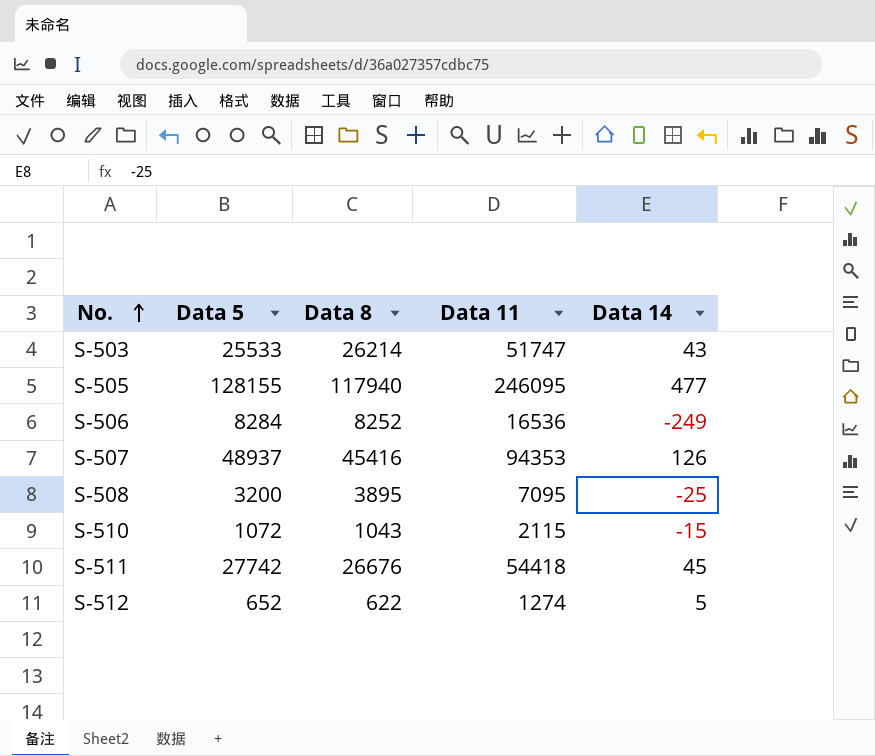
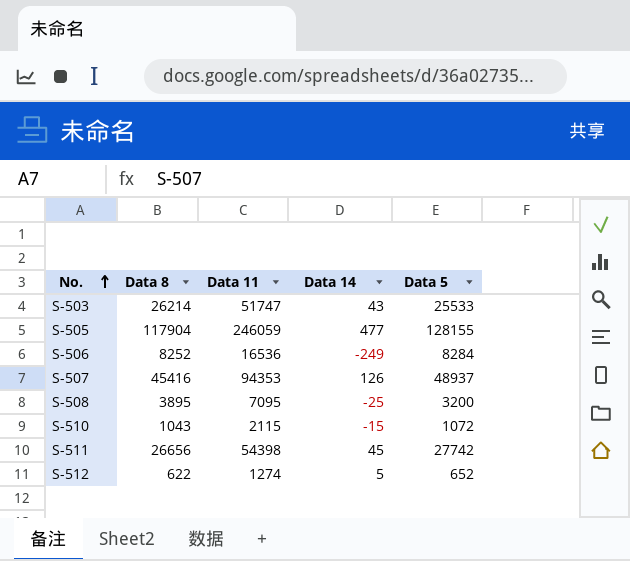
column Data 5 | position: 2 -> 5
S-505 | Data 8: 117940 -> 117904
S-505 | Data 11: 246095 -> 246059
S-511 | Data 8: 26676 -> 26656
S-511 | Data 11: 54418 -> 54398

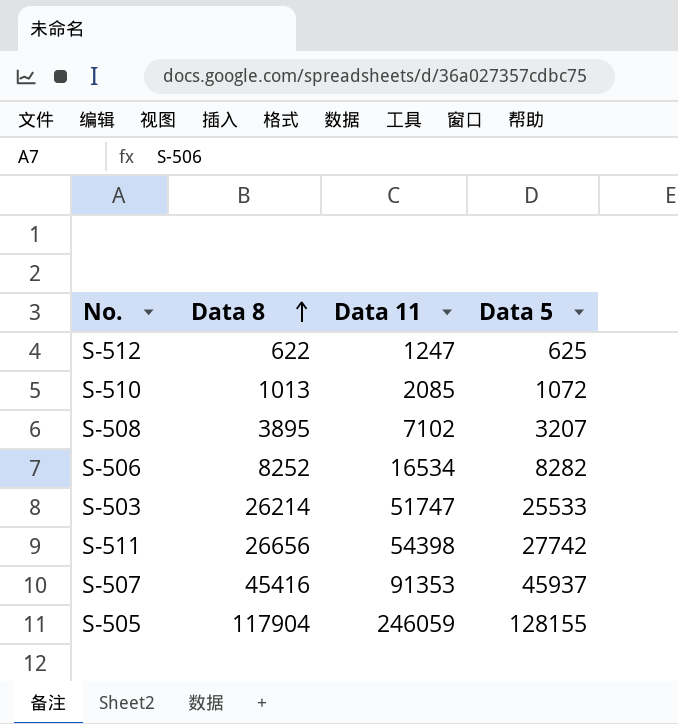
row order: No. ascending -> Data 8 ascending
column Data 14 | position: 4 -> none
S-512 | Data 11: 1274 -> 1247
S-512 | Data 5: 652 -> 625
S-510 | Data 8: 1043 -> 1013
S-510 | Data 11: 2115 -> 2085
S-508 | Data 11: 7095 -> 7102
S-508 | Data 5: 3200 -> 3207
S-506 | Data 11: 16536 -> 16534
S-506 | Data 5: 8284 -> 8282
S-507 | Data 11: 94353 -> 91353
S-507 | Data 5: 48937 -> 45937

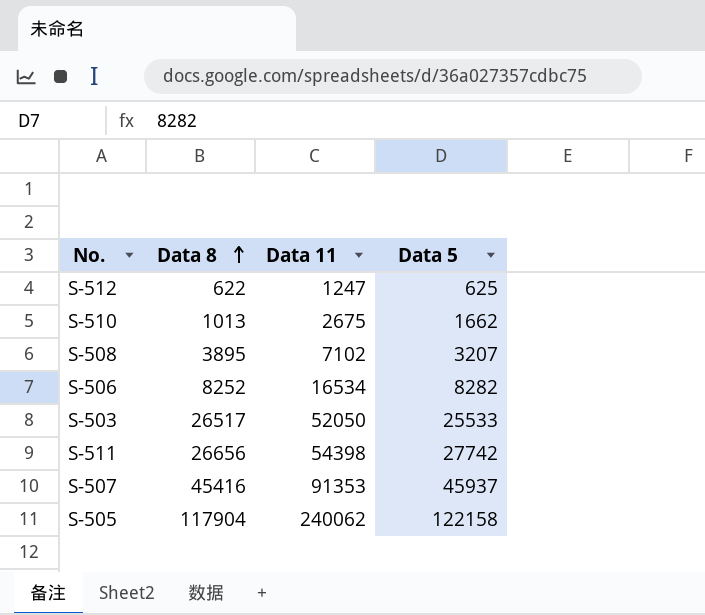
S-510 | Data 11: 2085 -> 2675
S-510 | Data 5: 1072 -> 1662
S-503 | Data 8: 26214 -> 26517
S-503 | Data 11: 51747 -> 52050
S-505 | Data 11: 246059 -> 240062
S-505 | Data 5: 128155 -> 122158

